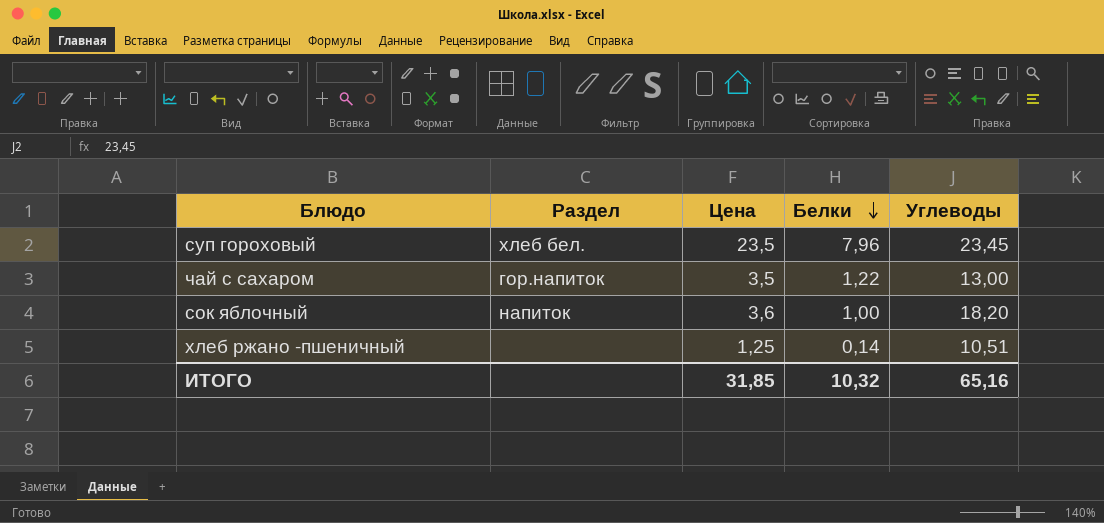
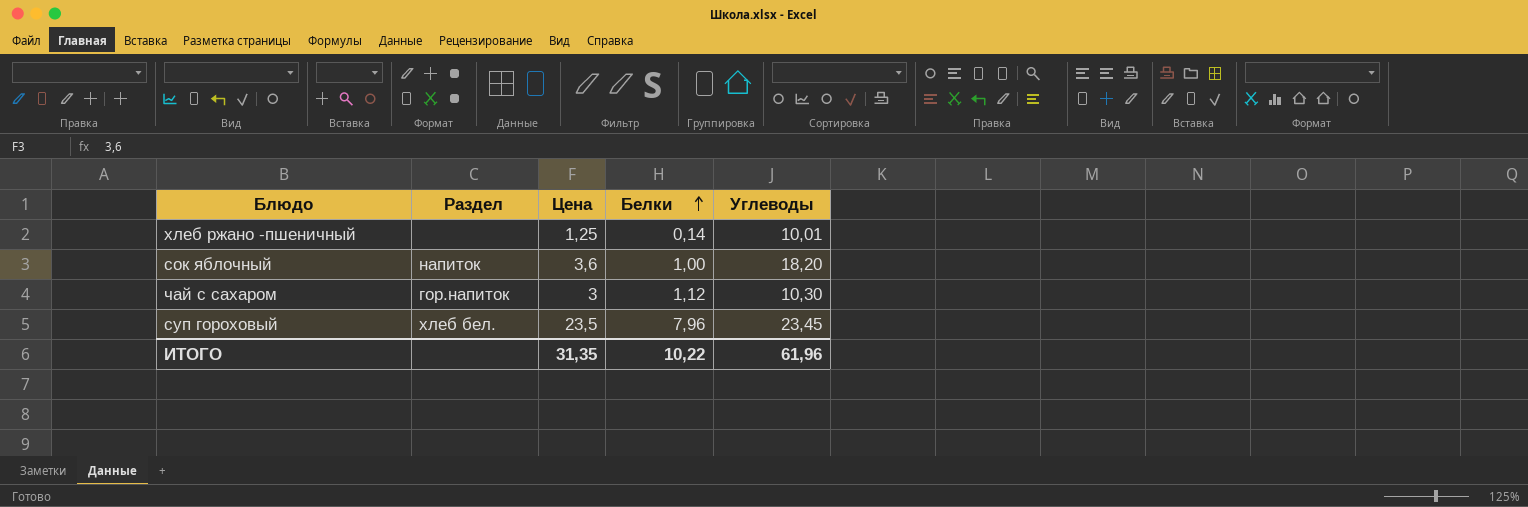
row order: Белки descending -> Белки ascending
хлеб ржано -пшеничный | Углеводы: 10,51 -> 10,01
чай с сахаром | Цена: 3,5 -> 3
чай с сахаром | Белки: 1,22 -> 1,12
чай с сахаром | Углеводы: 13,00 -> 10,30
ИТОГО | Цена: 31,85 -> 31,35
ИТОГО | Белки: 10,32 -> 10,22
ИТОГО | Углеводы: 65,16 -> 61,96

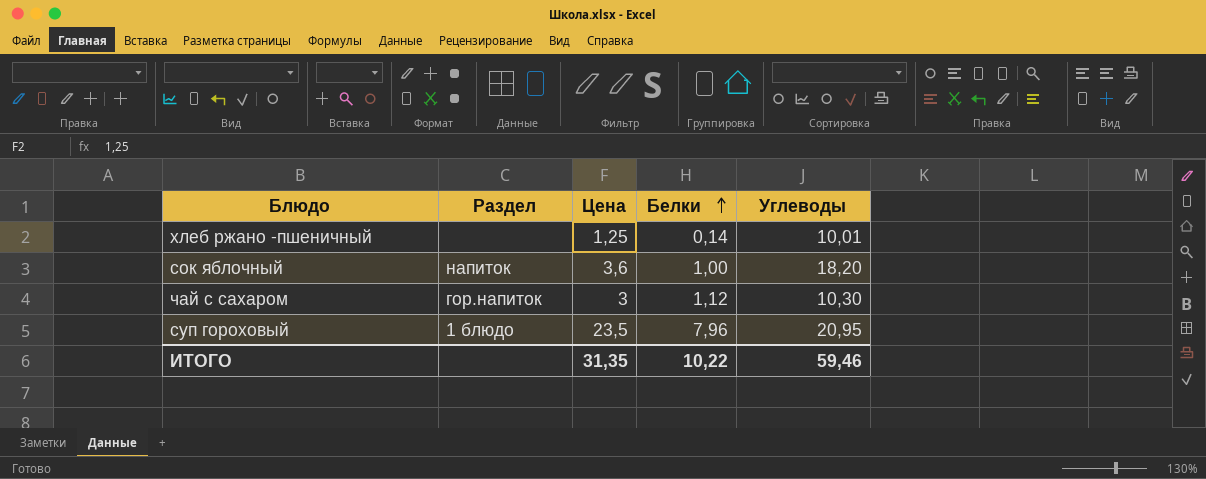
суп гороховый | Раздел: хлеб бел. -> 1 блюдо
суп гороховый | Углеводы: 23,45 -> 20,95
ИТОГО | Углеводы: 61,96 -> 59,46

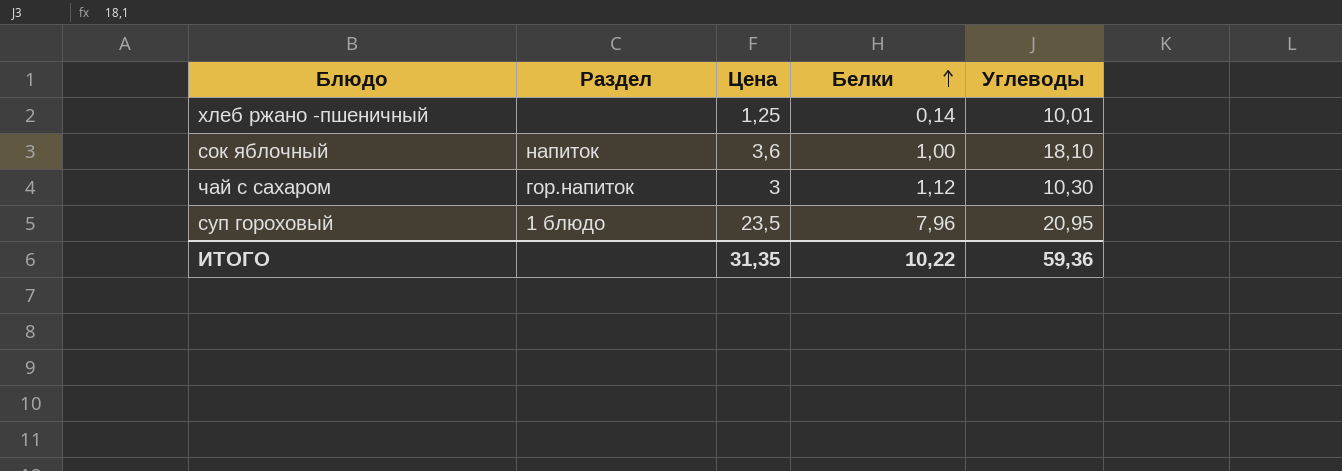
сок яблочный | Углеводы: 18,20 -> 18,10
ИТОГО | Углеводы: 59,46 -> 59,36

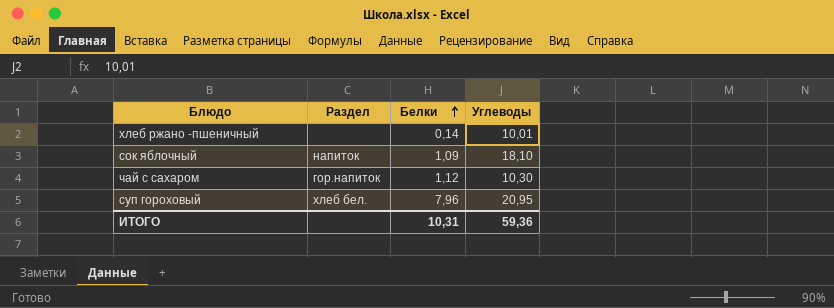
column Цена | position: 3 -> none
сок яблочный | Белки: 1,00 -> 1,09
суп гороховый | Раздел: 1 блюдо -> хлеб бел.
ИТОГО | Белки: 10,22 -> 10,31

